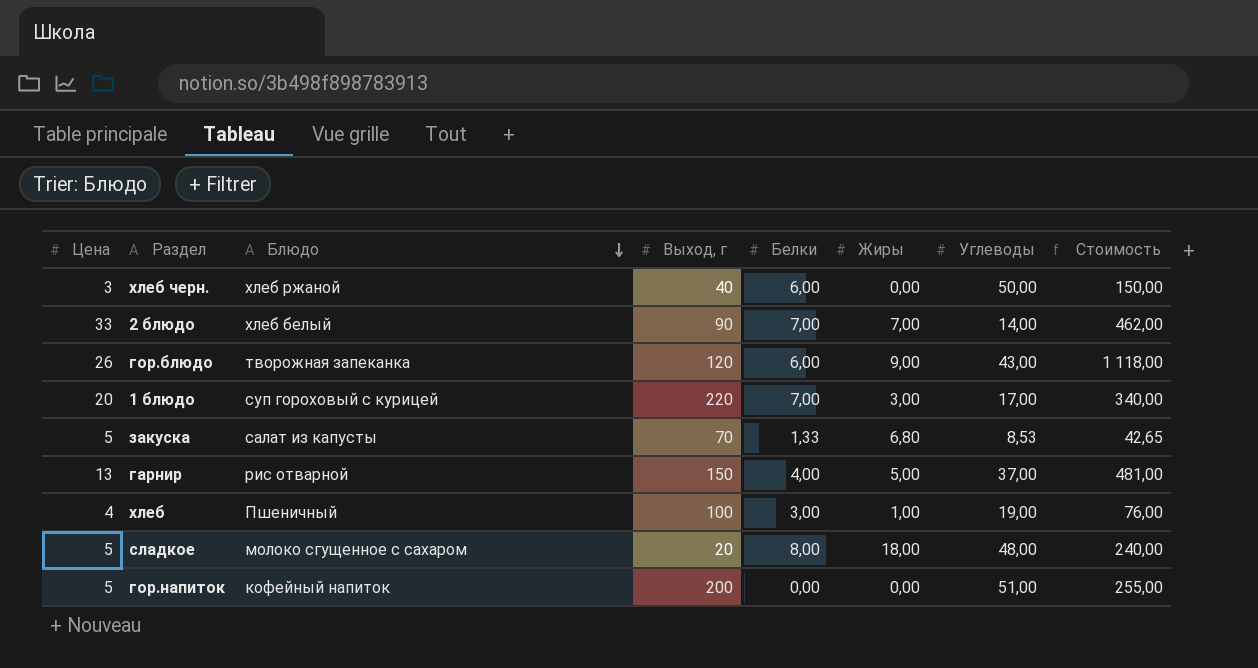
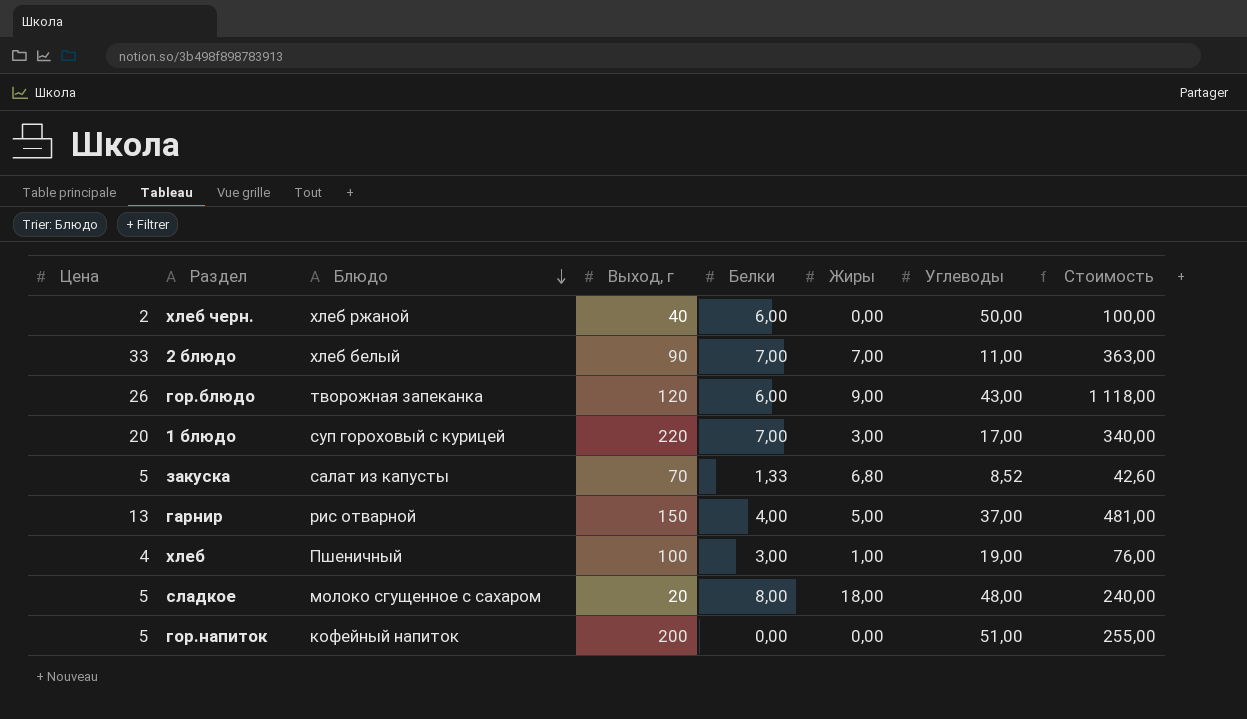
хлеб черн. | Цена: 3 -> 2
хлеб черн. | Стоимость: 150,00 -> 100,00
2 блюдо | Углеводы: 14,00 -> 11,00
2 блюдо | Стоимость: 462,00 -> 363,00
закуска | Углеводы: 8,53 -> 8,52
закуска | Стоимость: 42,65 -> 42,60

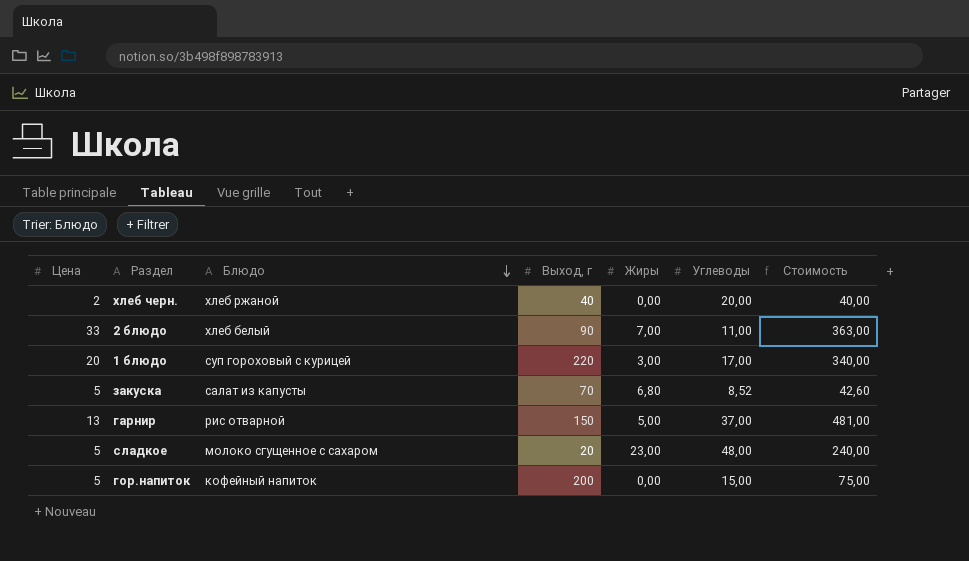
column Белки | position: 5 -> none
row гор.блюдо: 26 | творожная запеканка | 120 | 6,00 | 9,00 | 43,00 | 1 118,00 -> none
row хлеб: 4 | Пшеничный | 100 | 3,00 | 1,00 | 19,00 | 76,00 -> none
хлеб черн. | Углеводы: 50,00 -> 20,00
хлеб черн. | Стоимость: 100,00 -> 40,00
сладкое | Жиры: 18,00 -> 23,00
гор.напиток | Углеводы: 51,00 -> 15,00
гор.напиток | Стоимость: 255,00 -> 75,00

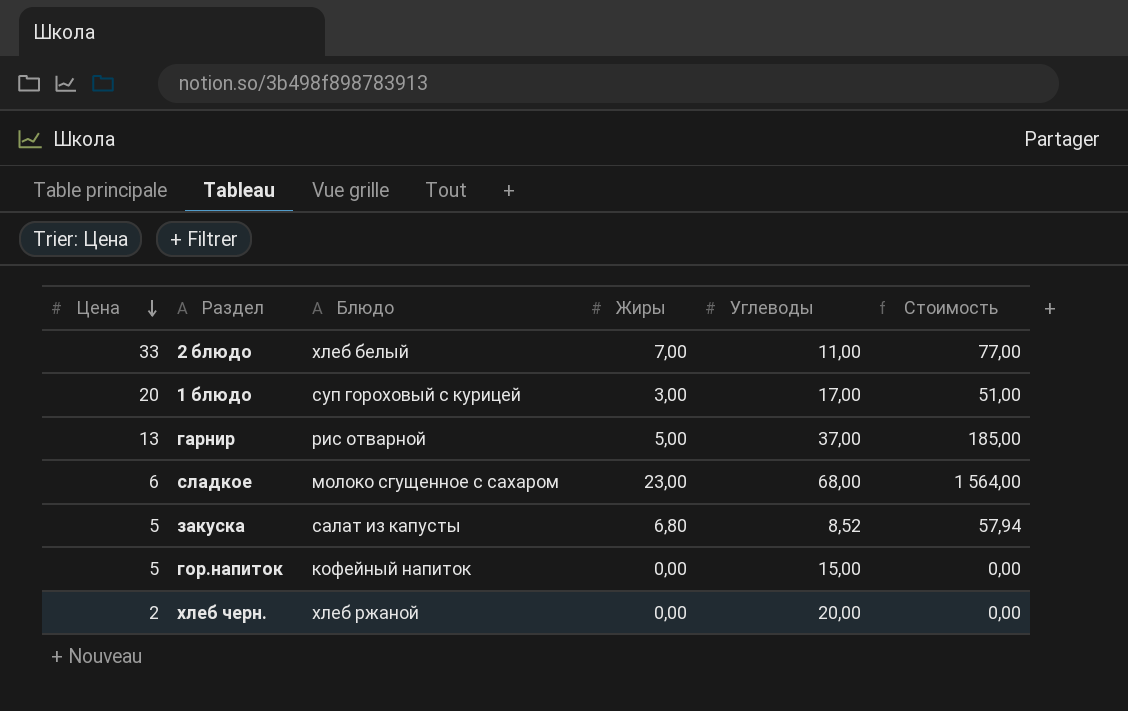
row order: Блюдо descending -> Цена descending
column Выход, г | position: 4 -> none
column Стоимость | formula: [Цена] * [Углеводы] -> [Жиры] * [Углеводы]
сладкое | Цена: 5 -> 6
сладкое | Углеводы: 48,00 -> 68,00

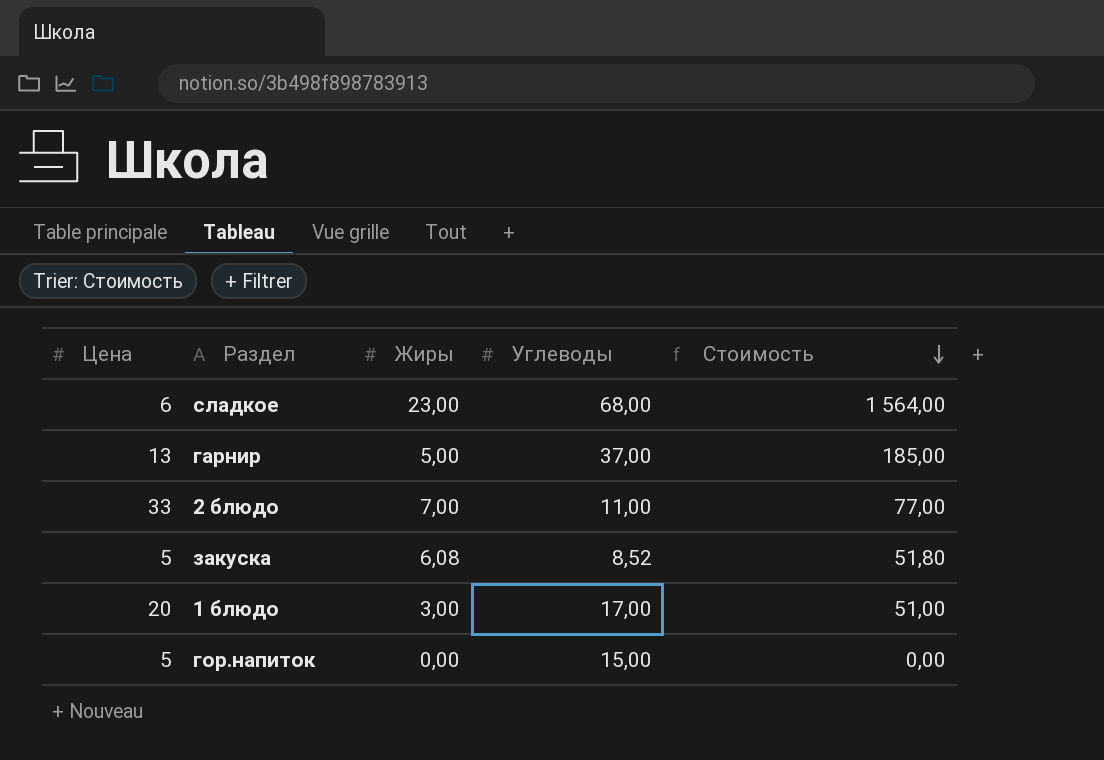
row order: Цена descending -> Стоимость descending
column Блюдо | position: 3 -> none
row хлеб черн.: 2 | хлеб ржаной | 0,00 | 20,00 | 0,00 -> none
закуска | Жиры: 6,80 -> 6,08
закуска | Стоимость: 57,94 -> 51,80

